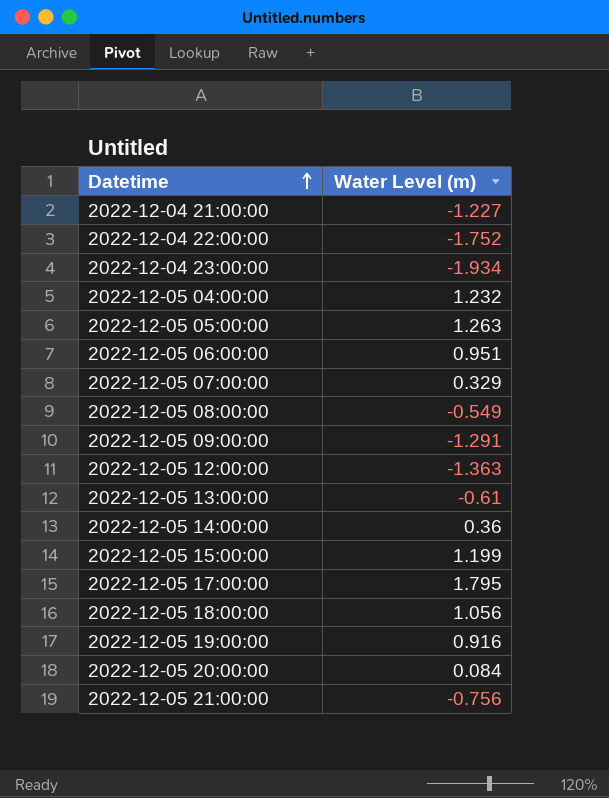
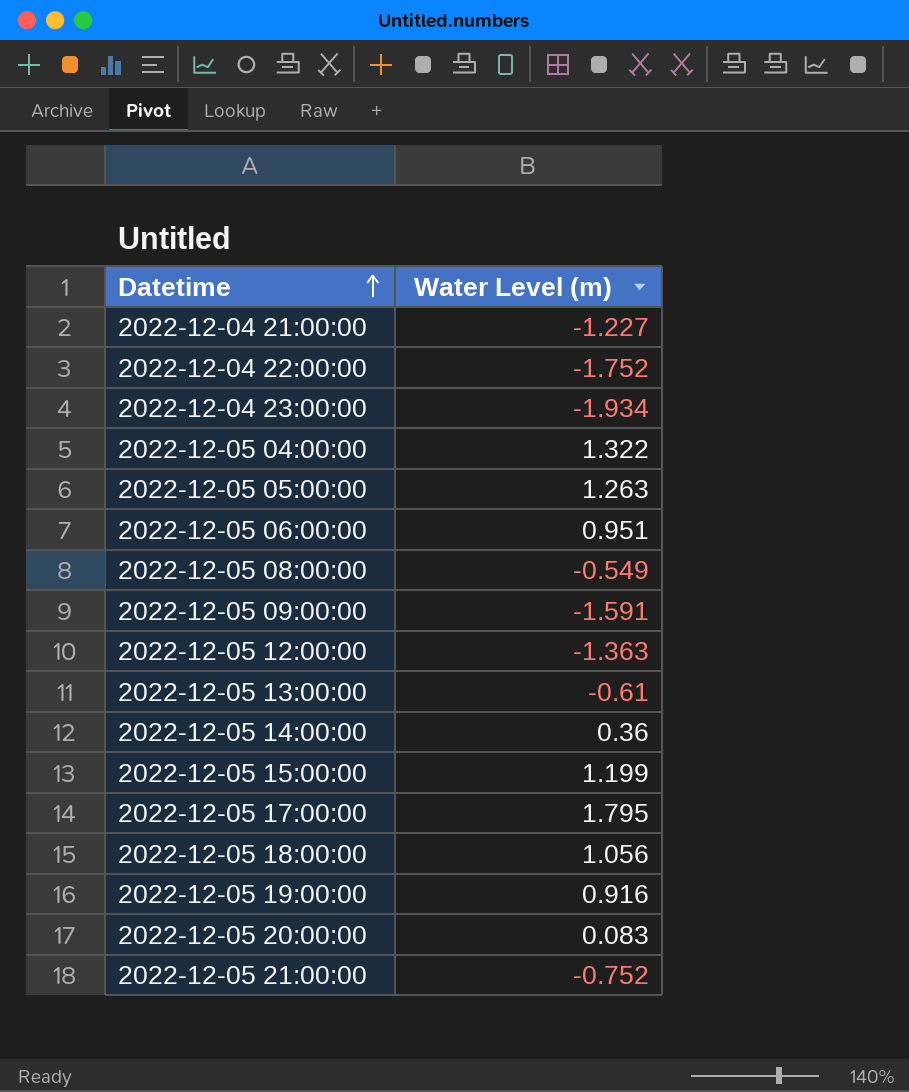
row 2022-12-05 07:00:00: 0.329 -> none
2022-12-05 04:00:00 | Water Level (m): 1.232 -> 1.322
2022-12-05 09:00:00 | Water Level (m): -1.291 -> -1.591
2022-12-05 20:00:00 | Water Level (m): 0.084 -> 0.083
2022-12-05 21:00:00 | Water Level (m): -0.756 -> -0.752

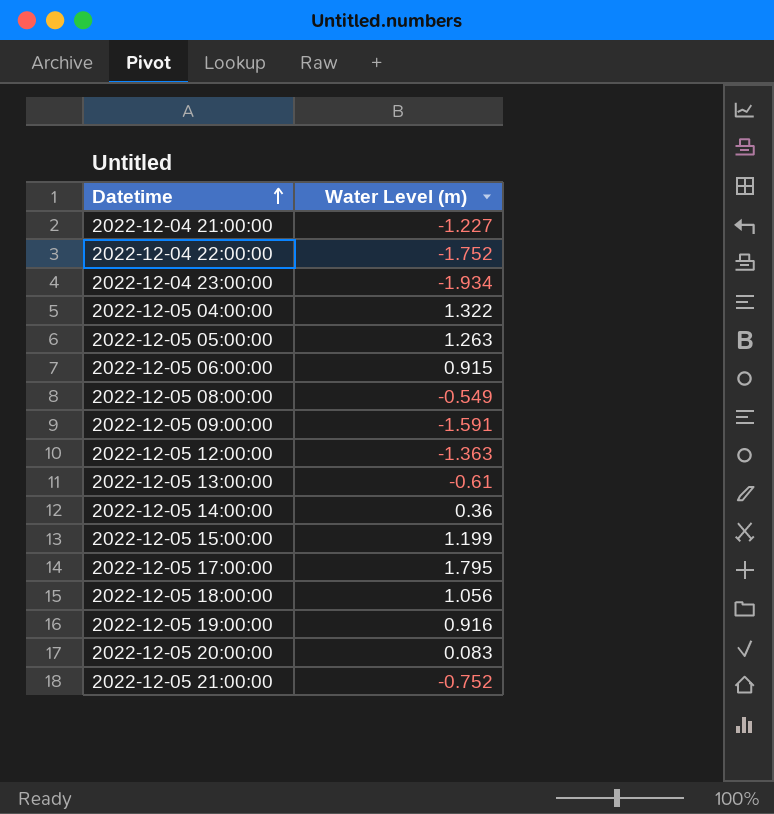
2022-12-05 06:00:00 | Water Level (m): 0.951 -> 0.915

